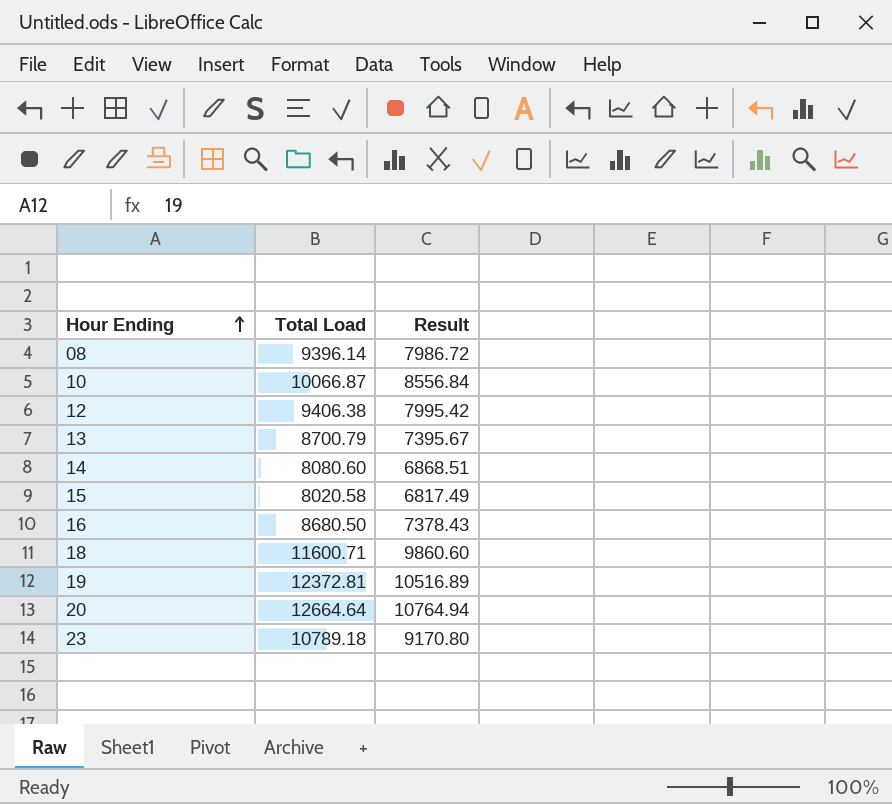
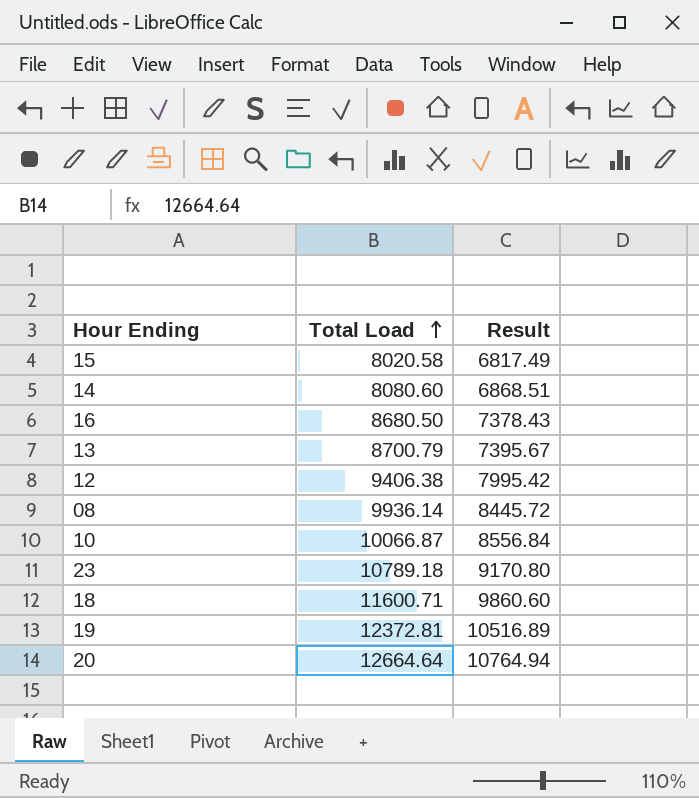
row order: Hour Ending ascending -> Total Load ascending
08 | Total Load: 9396.14 -> 9936.14
08 | Result: 7986.72 -> 8445.72

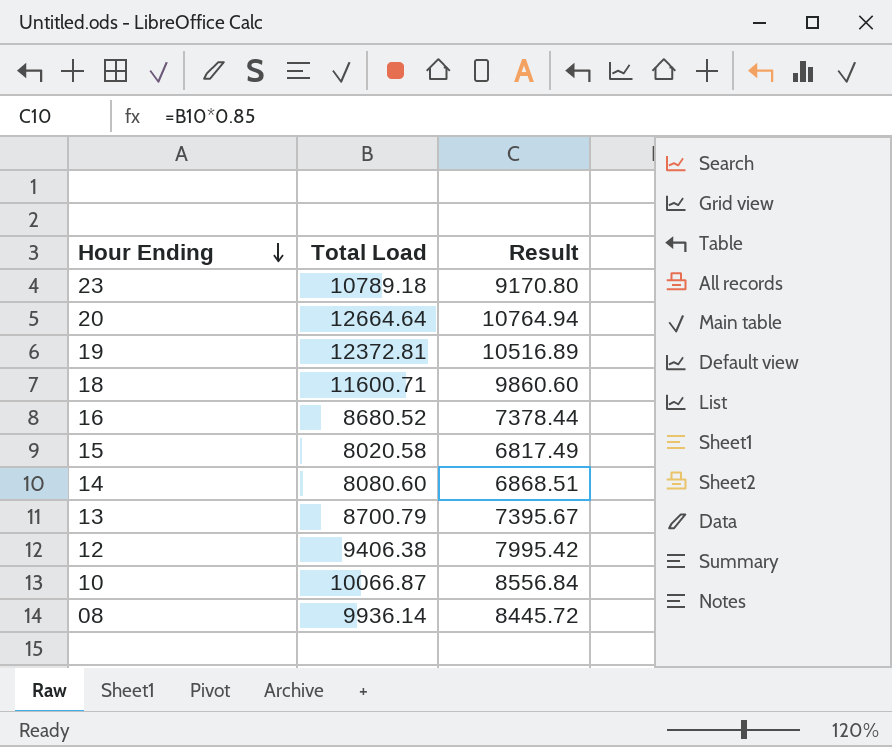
row order: Total Load ascending -> Hour Ending descending
16 | Total Load: 8680.50 -> 8680.52
16 | Result: 7378.43 -> 7378.44

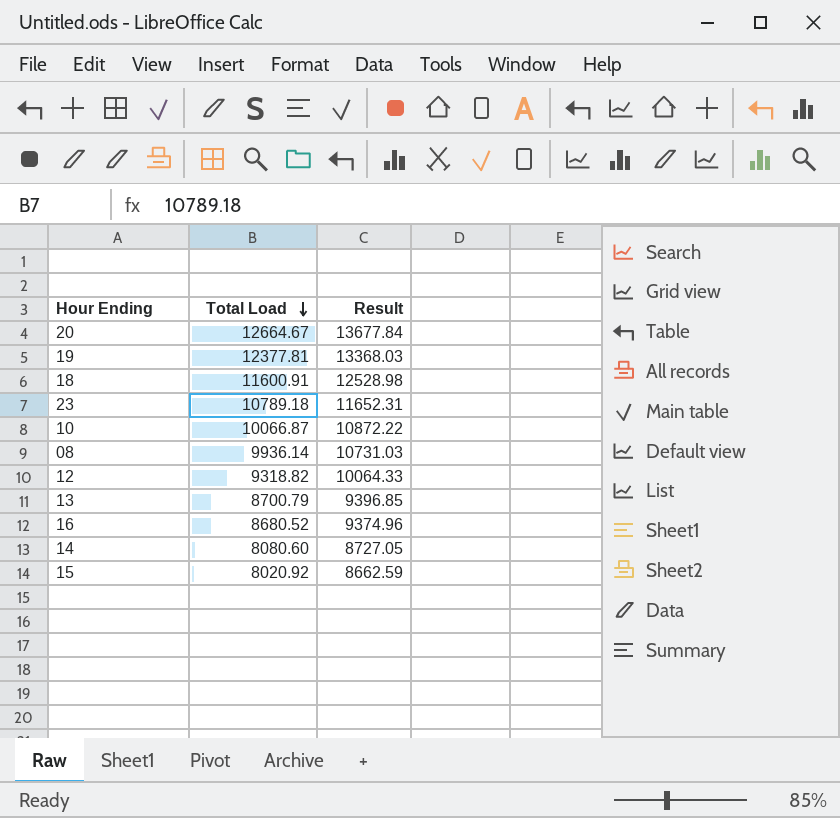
row order: Hour Ending descending -> Total Load descending
column Result | formula: [Total Load] * 0.85 -> [Total Load] * 1.08
20 | Total Load: 12664.64 -> 12664.67
19 | Total Load: 12372.81 -> 12377.81
18 | Total Load: 11600.71 -> 11600.91
12 | Total Load: 9406.38 -> 9318.82
15 | Total Load: 8020.58 -> 8020.92

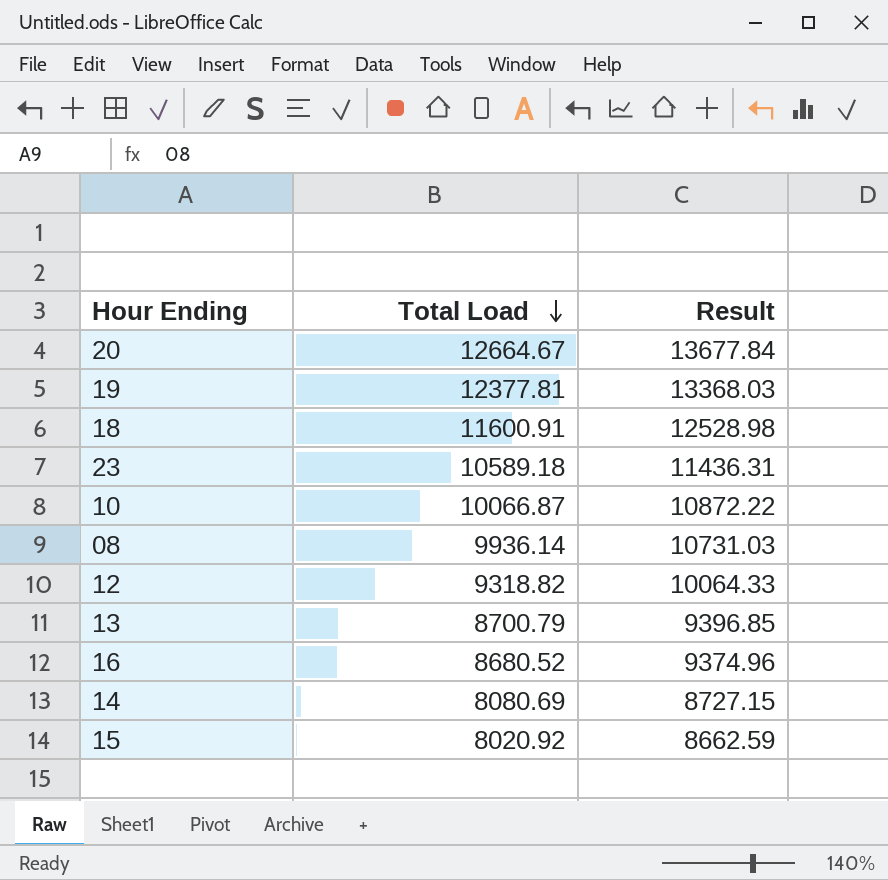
23 | Total Load: 10789.18 -> 10589.18
23 | Result: 11652.31 -> 11436.31
14 | Total Load: 8080.60 -> 8080.69
14 | Result: 8727.05 -> 8727.15

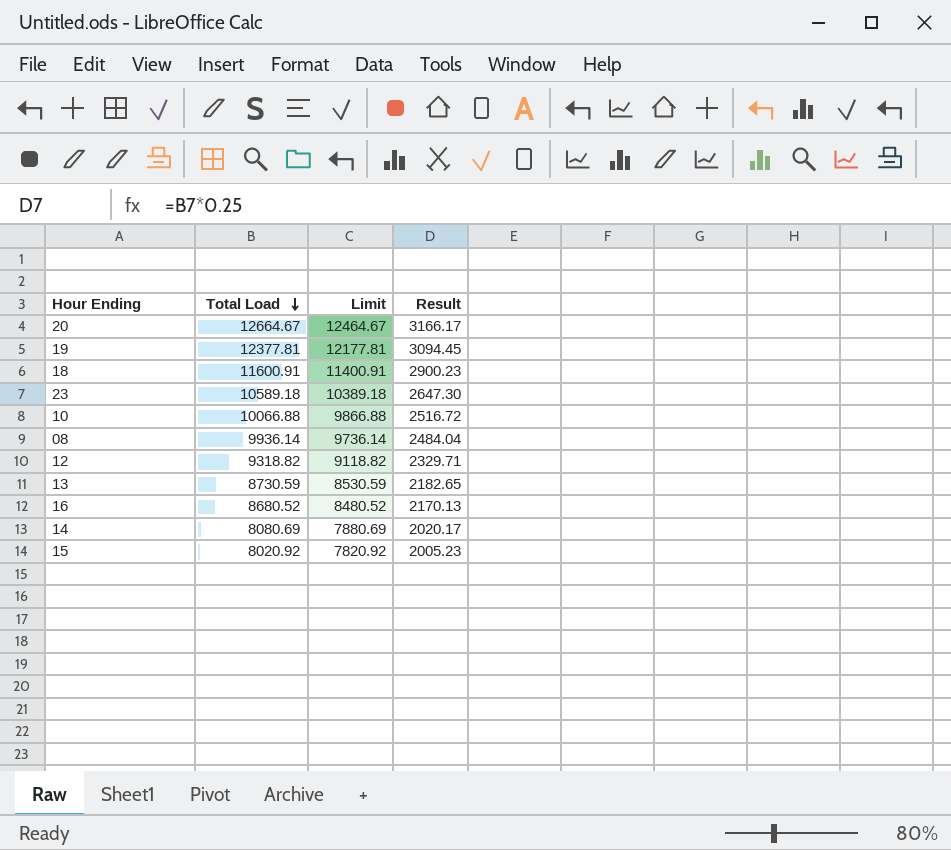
column Limit | formula: none -> [Total Load] - 200
column Result | formula: [Total Load] * 1.08 -> [Total Load] * 0.25
10 | Total Load: 10066.87 -> 10066.88
13 | Total Load: 8700.79 -> 8730.59

